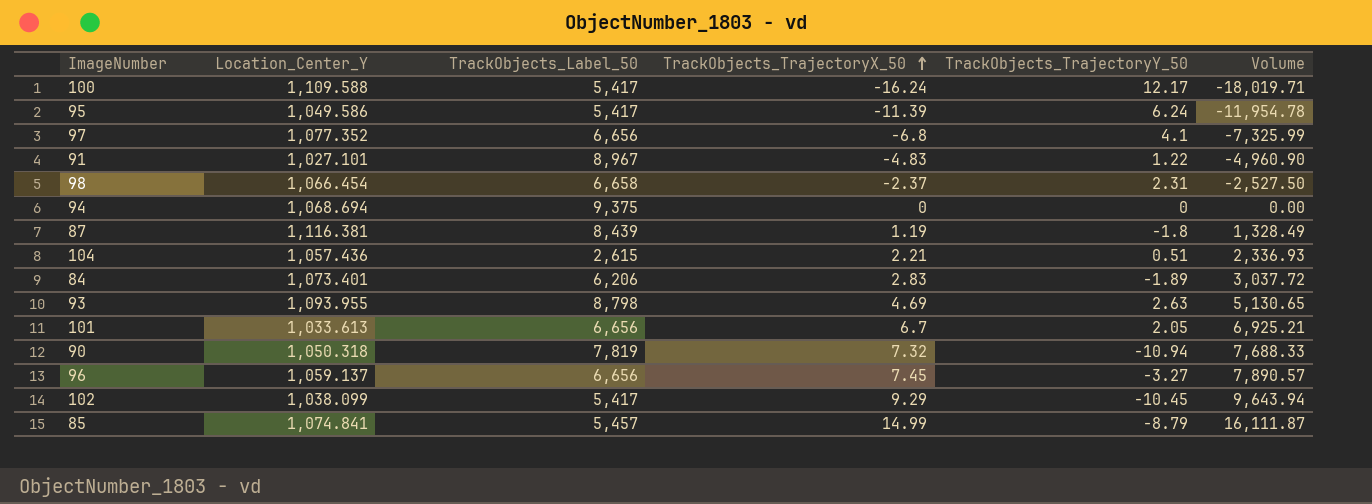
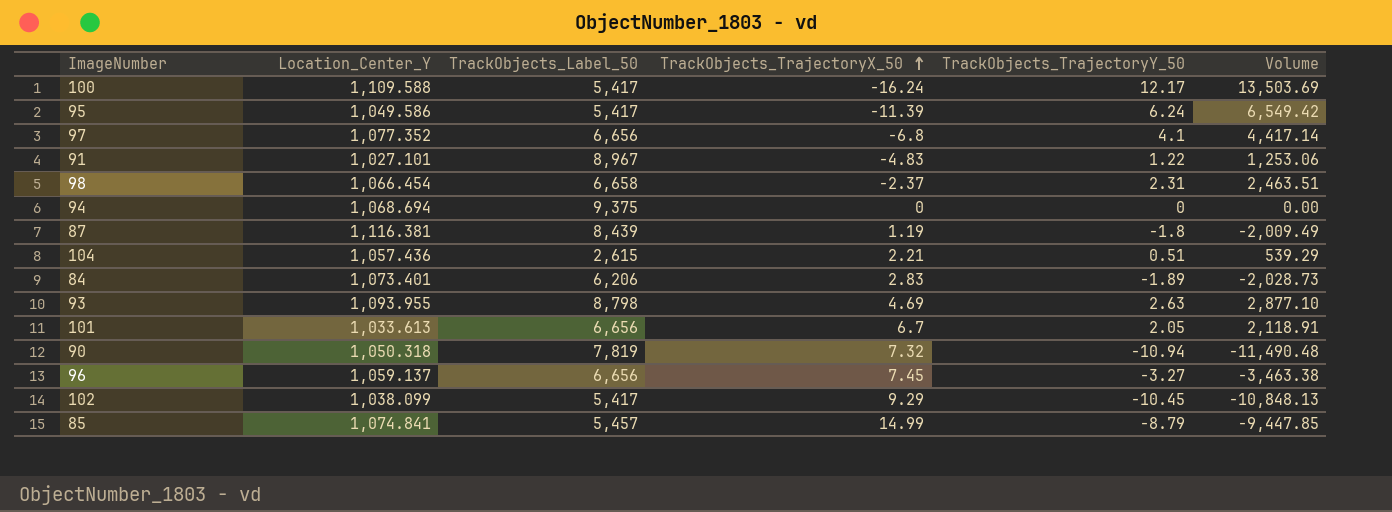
column Volume | formula: [Location_Center_Y] * [TrackObjects_TrajectoryX_50] -> [Location_Center_Y] * [TrackObjects_TrajectoryY_50]

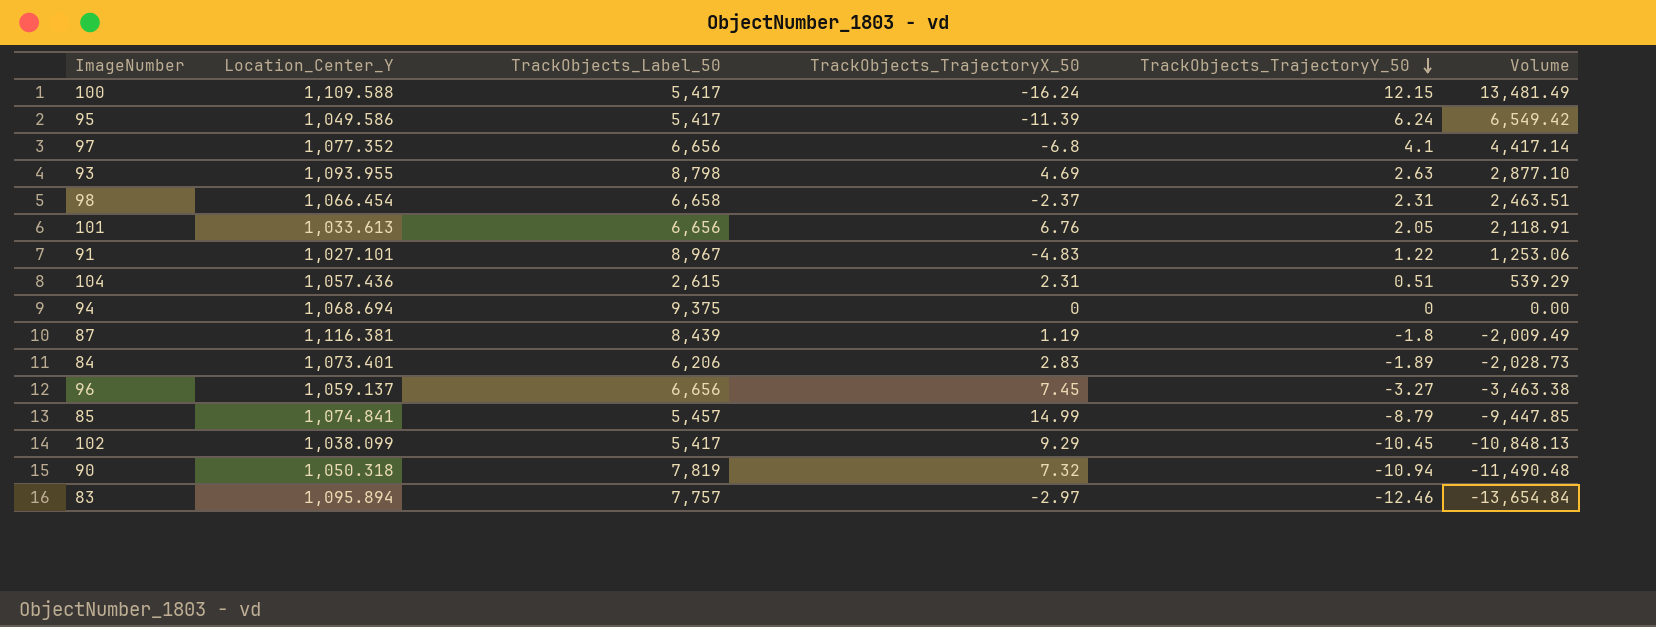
row order: TrackObjects_TrajectoryX_50 ascending -> TrackObjects_TrajectoryY_50 descending
100 | TrackObjects_TrajectoryY_50: 12.17 -> 12.15
100 | Volume: 13,503.69 -> 13,481.49
101 | TrackObjects_TrajectoryX_50: 6.7 -> 6.76
104 | TrackObjects_TrajectoryX_50: 2.21 -> 2.31
row 83: none -> 1,095.894 | 7,757 | -2.97 | -12.46 | -13,654.84

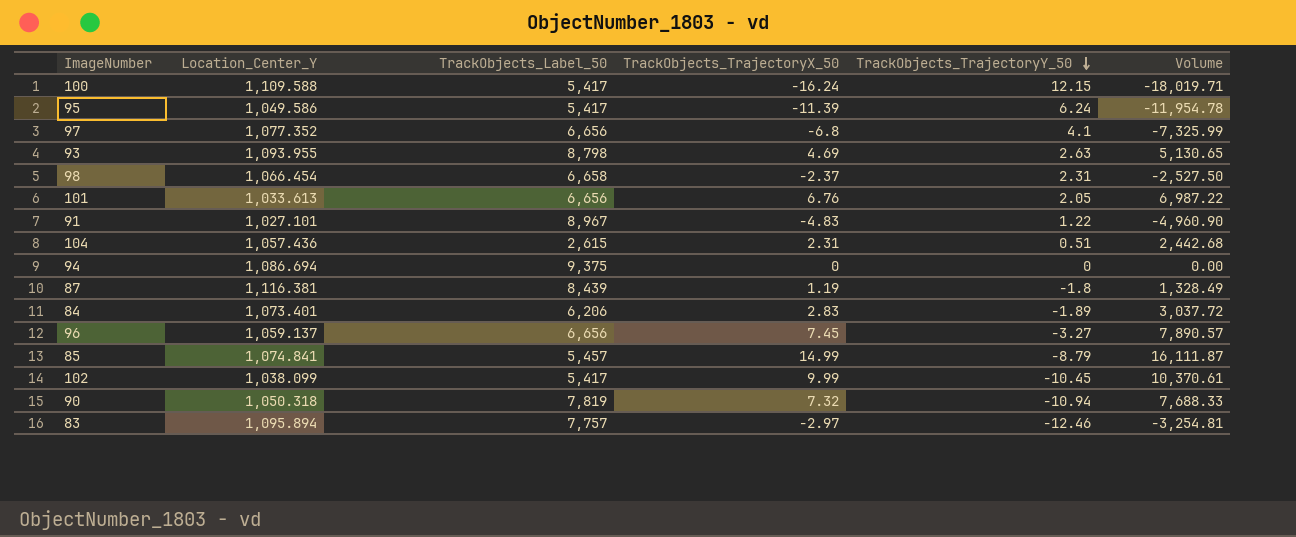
column Volume | formula: [Location_Center_Y] * [TrackObjects_TrajectoryY_50] -> [Location_Center_Y] * [TrackObjects_TrajectoryX_50]
94 | Location_Center_Y: 1,068.694 -> 1,086.694
102 | TrackObjects_TrajectoryX_50: 9.29 -> 9.99

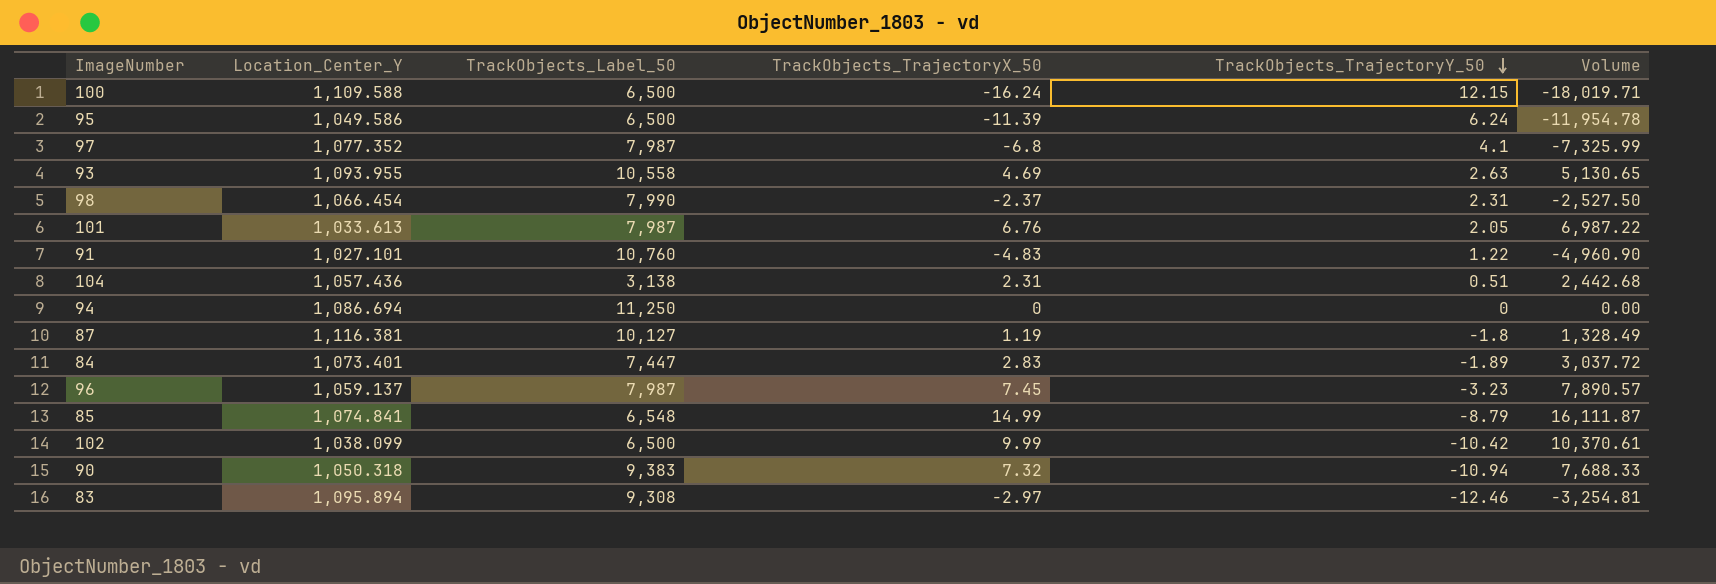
100 | TrackObjects_Label_50: 5,417 -> 6,500
95 | TrackObjects_Label_50: 5,417 -> 6,500
97 | TrackObjects_Label_50: 6,656 -> 7,987
93 | TrackObjects_Label_50: 8,798 -> 10,558
98 | TrackObjects_Label_50: 6,658 -> 7,990
101 | TrackObjects_Label_50: 6,656 -> 7,987
91 | TrackObjects_Label_50: 8,967 -> 10,760
104 | TrackObjects_Label_50: 2,615 -> 3,138
94 | TrackObjects_Label_50: 9,375 -> 11,250
87 | TrackObjects_Label_50: 8,439 -> 10,127
84 | TrackObjects_Label_50: 6,206 -> 7,447
96 | TrackObjects_Label_50: 6,656 -> 7,987
96 | TrackObjects_TrajectoryY_50: -3.27 -> -3.23
85 | TrackObjects_Label_50: 5,457 -> 6,548
102 | TrackObjects_Label_50: 5,417 -> 6,500
102 | TrackObjects_TrajectoryY_50: -10.45 -> -10.42
90 | TrackObjects_Label_50: 7,819 -> 9,383
83 | TrackObjects_Label_50: 7,757 -> 9,308

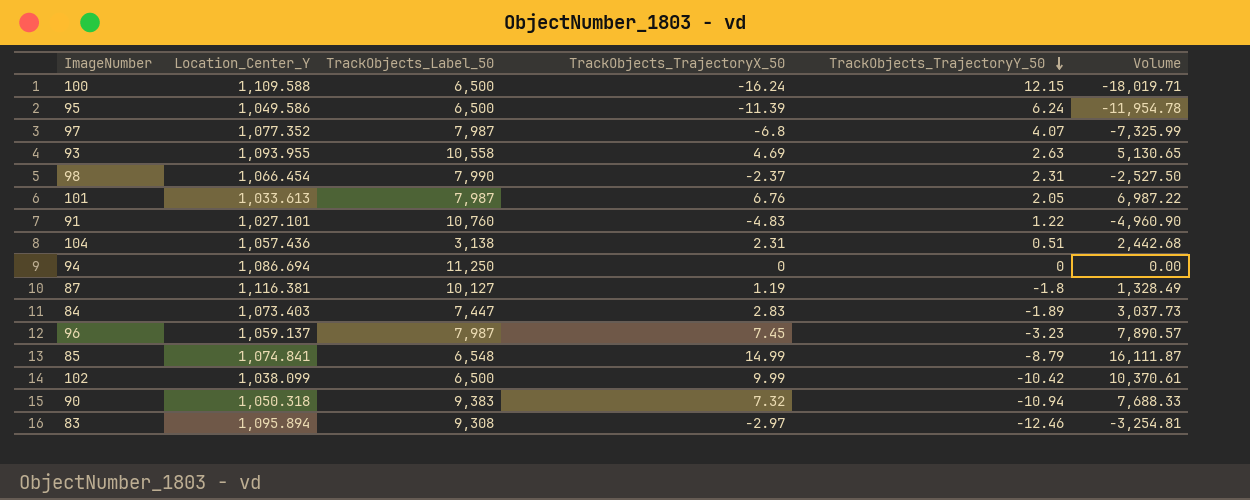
97 | TrackObjects_TrajectoryY_50: 4.1 -> 4.07
84 | Location_Center_Y: 1,073.401 -> 1,073.403
84 | Volume: 3,037.72 -> 3,037.73

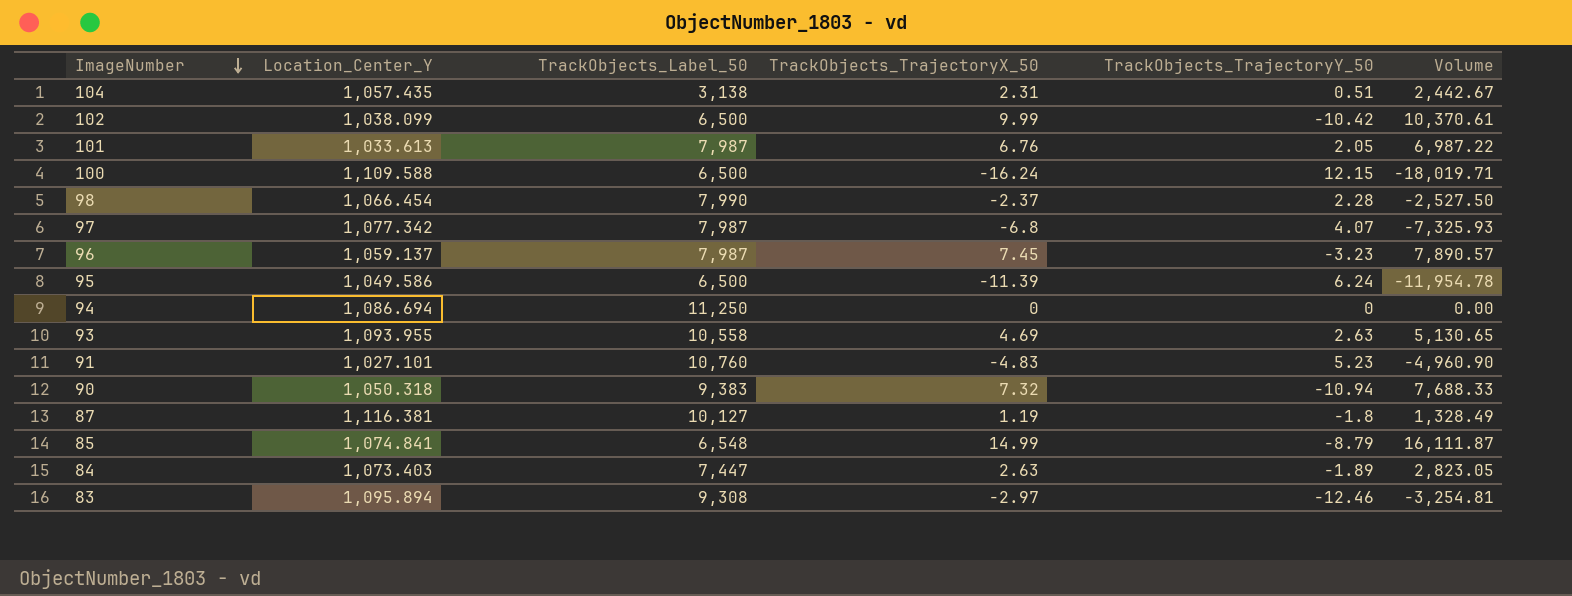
row order: TrackObjects_TrajectoryY_50 descending -> ImageNumber descending
104 | Location_Center_Y: 1,057.436 -> 1,057.435
104 | Volume: 2,442.68 -> 2,442.67
98 | TrackObjects_TrajectoryY_50: 2.31 -> 2.28
97 | Location_Center_Y: 1,077.352 -> 1,077.342
97 | Volume: -7,325.99 -> -7,325.93
91 | TrackObjects_TrajectoryY_50: 1.22 -> 5.23
84 | TrackObjects_TrajectoryX_50: 2.83 -> 2.63
84 | Volume: 3,037.73 -> 2,823.05

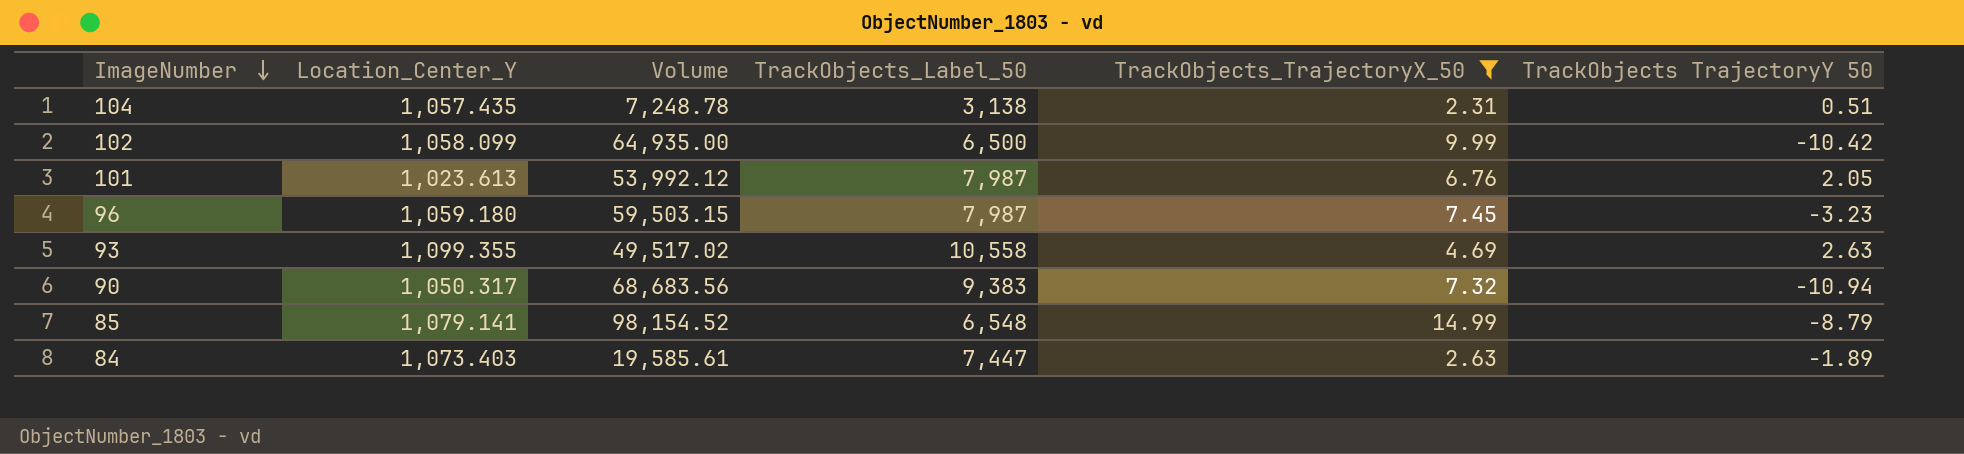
filter: none -> TrackObjects_TrajectoryX_50 >= 2.31
column Volume | formula: [Location_Center_Y] * [TrackObjects_TrajectoryX_50] -> [TrackObjects_Label_50] * [TrackObjects_TrajectoryX_50]
column Volume | position: 6 -> 3
column name: TrackObjects_TrajectoryY_50 -> TrackObjects TrajectoryY 50
102 | Location_Center_Y: 1,038.099 -> 1,058.099
101 | Location_Center_Y: 1,033.613 -> 1,023.613
96 | Location_Center_Y: 1,059.137 -> 1,059.180
93 | Location_Center_Y: 1,093.955 -> 1,099.355
90 | Location_Center_Y: 1,050.318 -> 1,050.317
85 | Location_Center_Y: 1,074.841 -> 1,079.141

